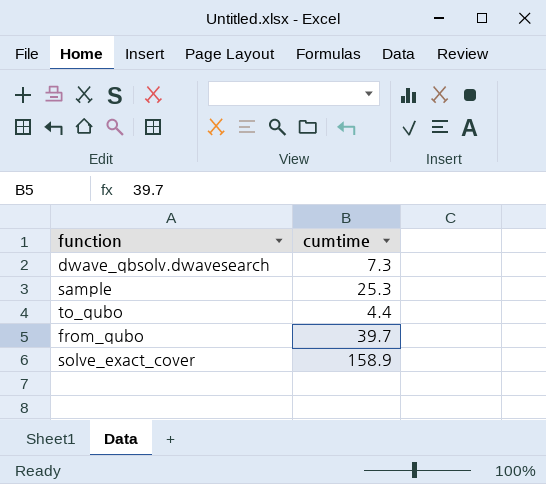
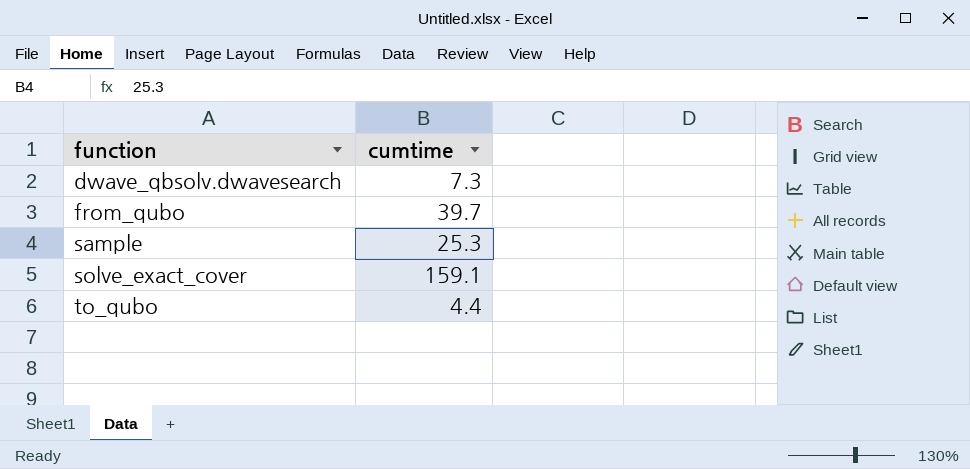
row order: none -> function ascending
solve_exact_cover | cumtime: 158.9 -> 159.1

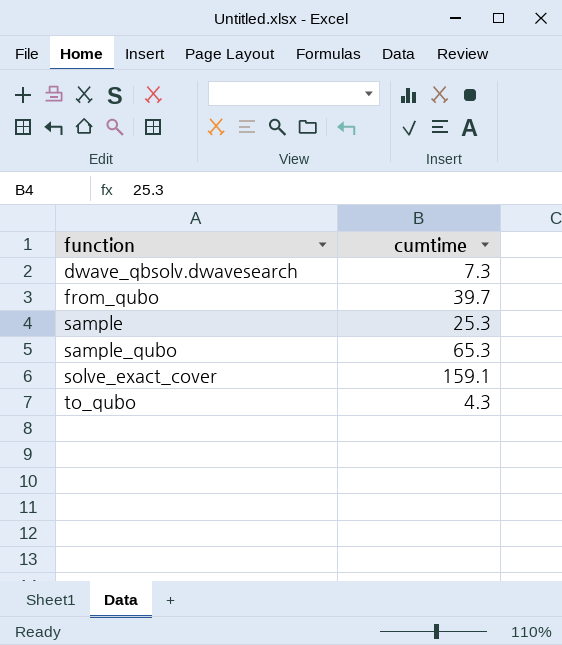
row sample_qubo: none -> 65.3
to_qubo | cumtime: 4.4 -> 4.3

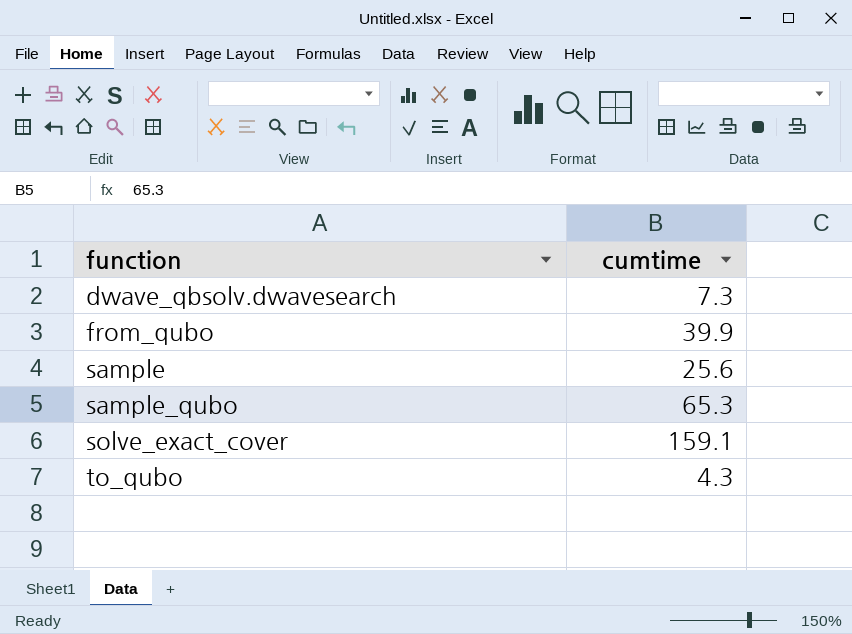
from_qubo | cumtime: 39.7 -> 39.9
sample | cumtime: 25.3 -> 25.6

